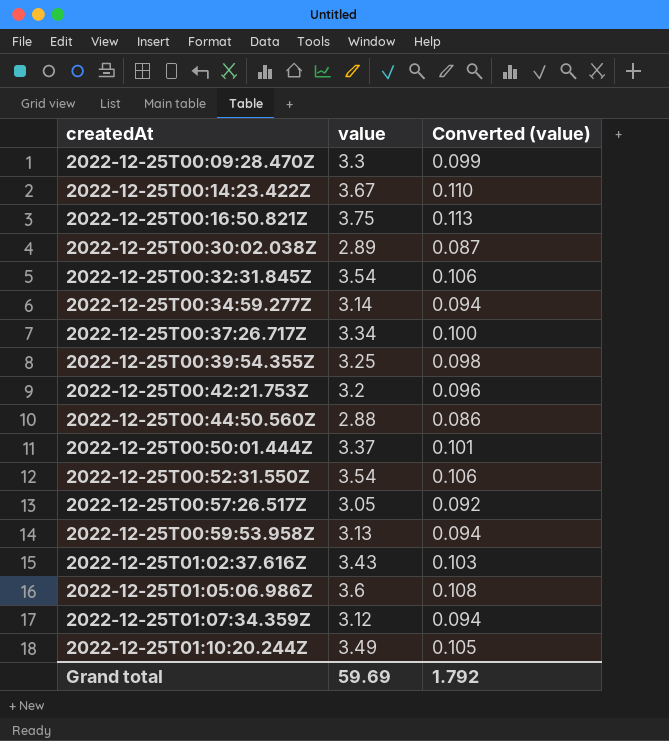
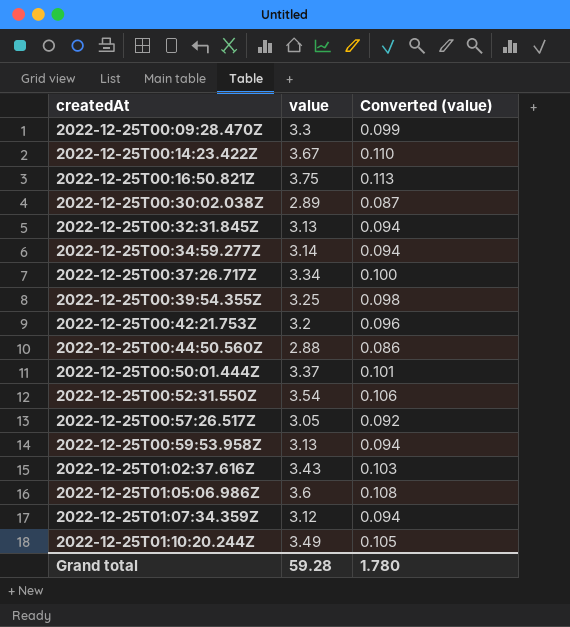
2022-12-25T00:32:31.845Z | value: 3.54 -> 3.13
2022-12-25T00:32:31.845Z | Converted (value): 0.106 -> 0.094
Grand total | value: 59.69 -> 59.28
Grand total | Converted (value): 1.792 -> 1.780

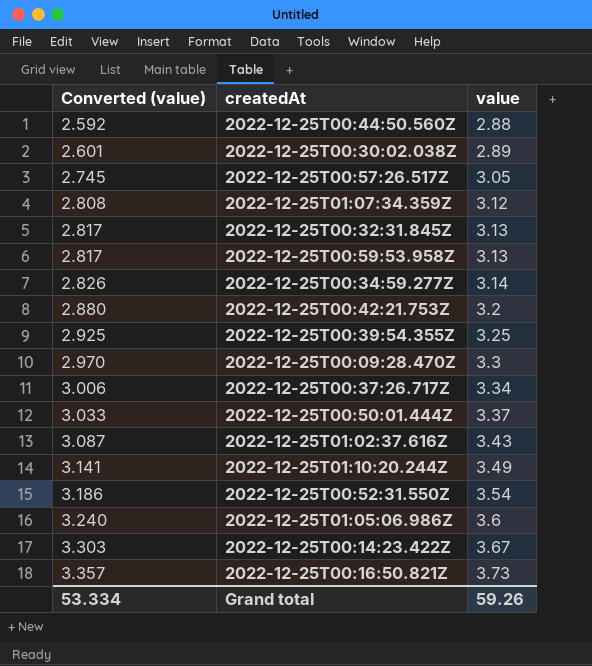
row order: createdAt ascending -> Converted (value) ascending
column Converted (value) | formula: [value] * 0.03 -> [value] * 0.9
column Converted (value) | position: 3 -> 1
2022-12-25T00:16:50.821Z | value: 3.75 -> 3.73
Grand total | Converted (value): 1.780 -> 53.334
Grand total | value: 59.28 -> 59.26

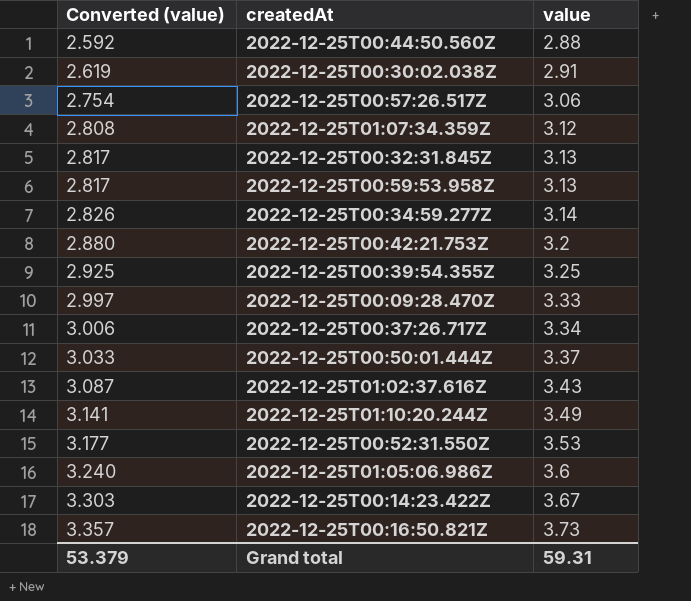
2022-12-25T00:30:02.038Z | Converted (value): 2.601 -> 2.619
2022-12-25T00:30:02.038Z | value: 2.89 -> 2.91
2022-12-25T00:57:26.517Z | Converted (value): 2.745 -> 2.754
2022-12-25T00:57:26.517Z | value: 3.05 -> 3.06
2022-12-25T00:09:28.470Z | Converted (value): 2.970 -> 2.997
2022-12-25T00:09:28.470Z | value: 3.3 -> 3.33
2022-12-25T00:52:31.550Z | Converted (value): 3.186 -> 3.177
2022-12-25T00:52:31.550Z | value: 3.54 -> 3.53
Grand total | Converted (value): 53.334 -> 53.379
Grand total | value: 59.26 -> 59.31

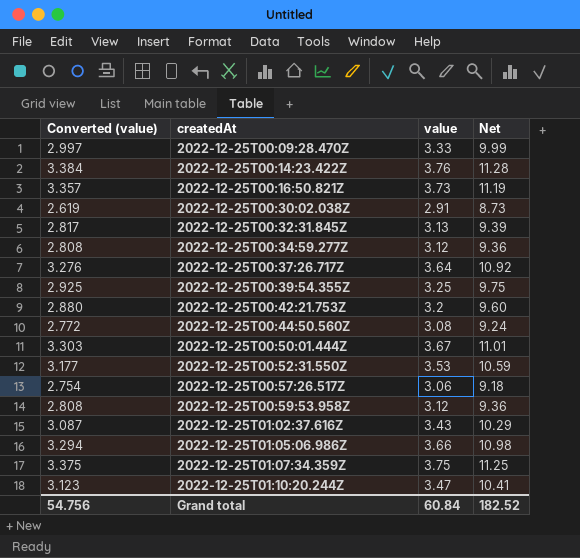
row order: Converted (value) ascending -> createdAt ascending
column Net | formula: none -> [value] * 3
2022-12-25T00:14:23.422Z | Converted (value): 3.303 -> 3.384
2022-12-25T00:14:23.422Z | value: 3.67 -> 3.76
2022-12-25T00:34:59.277Z | Converted (value): 2.826 -> 2.808
2022-12-25T00:34:59.277Z | value: 3.14 -> 3.12
2022-12-25T00:37:26.717Z | Converted (value): 3.006 -> 3.276
2022-12-25T00:37:26.717Z | value: 3.34 -> 3.64
2022-12-25T00:44:50.560Z | Converted (value): 2.592 -> 2.772
2022-12-25T00:44:50.560Z | value: 2.88 -> 3.08
2022-12-25T00:50:01.444Z | Converted (value): 3.033 -> 3.303
2022-12-25T00:50:01.444Z | value: 3.37 -> 3.67
2022-12-25T00:59:53.958Z | Converted (value): 2.817 -> 2.808
2022-12-25T00:59:53.958Z | value: 3.13 -> 3.12
2022-12-25T01:05:06.986Z | Converted (value): 3.240 -> 3.294
2022-12-25T01:05:06.986Z | value: 3.6 -> 3.66
2022-12-25T01:07:34.359Z | Converted (value): 2.808 -> 3.375
2022-12-25T01:07:34.359Z | value: 3.12 -> 3.75
2022-12-25T01:10:20.244Z | Converted (value): 3.141 -> 3.123
2022-12-25T01:10:20.244Z | value: 3.49 -> 3.47
Grand total | Converted (value): 53.379 -> 54.756
Grand total | value: 59.31 -> 60.84

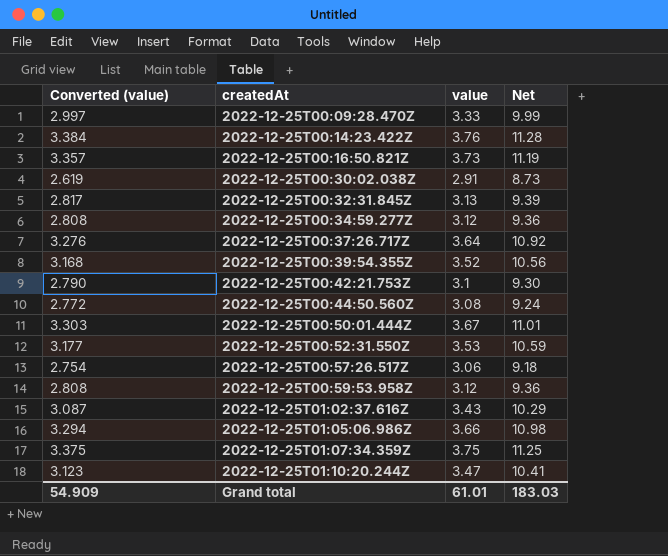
2022-12-25T00:39:54.355Z | Converted (value): 2.925 -> 3.168
2022-12-25T00:39:54.355Z | value: 3.25 -> 3.52
2022-12-25T00:39:54.355Z | Net: 9.75 -> 10.56
2022-12-25T00:42:21.753Z | Converted (value): 2.880 -> 2.790
2022-12-25T00:42:21.753Z | value: 3.2 -> 3.1
2022-12-25T00:42:21.753Z | Net: 9.60 -> 9.30
Grand total | Converted (value): 54.756 -> 54.909
Grand total | value: 60.84 -> 61.01
Grand total | Net: 182.52 -> 183.03

